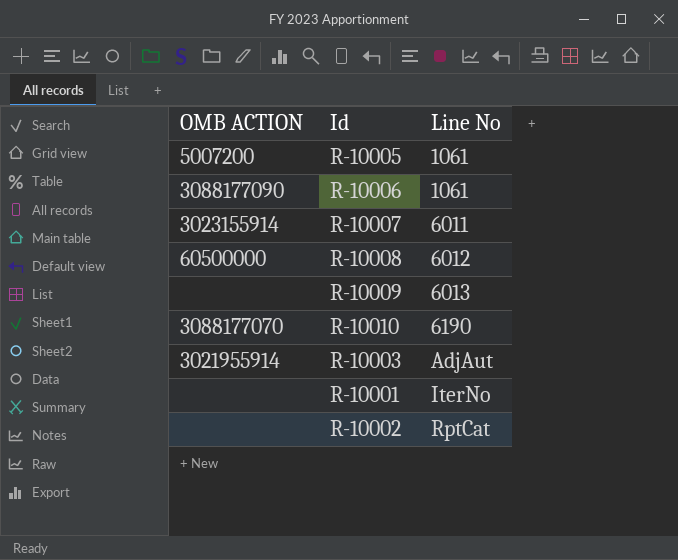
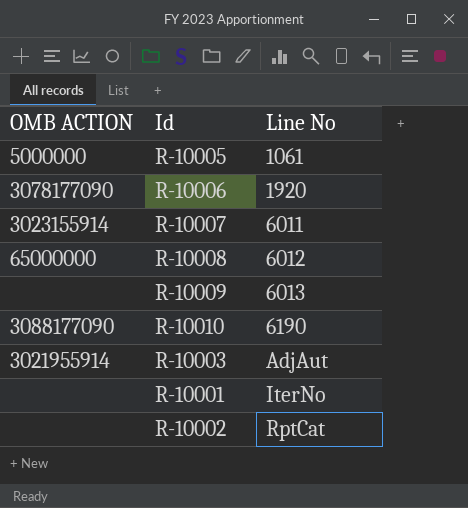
R-10005 | OMB ACTION: 5007200 -> 5000000
R-10006 | OMB ACTION: 3088177090 -> 3078177090
R-10006 | Line No: 1061 -> 1920
R-10008 | OMB ACTION: 60500000 -> 65000000
R-10010 | OMB ACTION: 3088177070 -> 3088177090

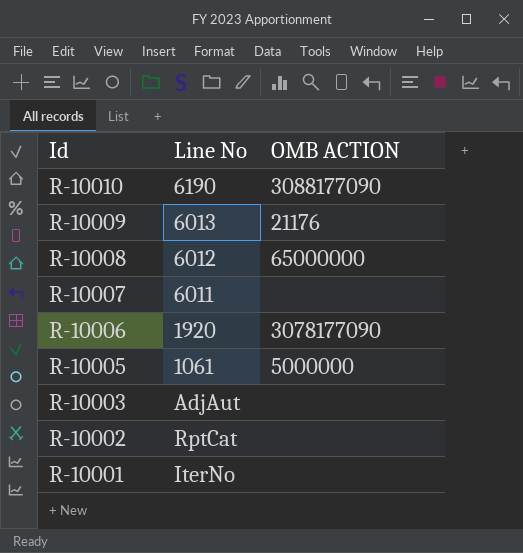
row order: Line No ascending -> Id descending
column OMB ACTION | position: 1 -> 3
R-10009 | OMB ACTION: none -> 21176
R-10007 | OMB ACTION: 3023155914 -> none
R-10003 | OMB ACTION: 3021955914 -> none

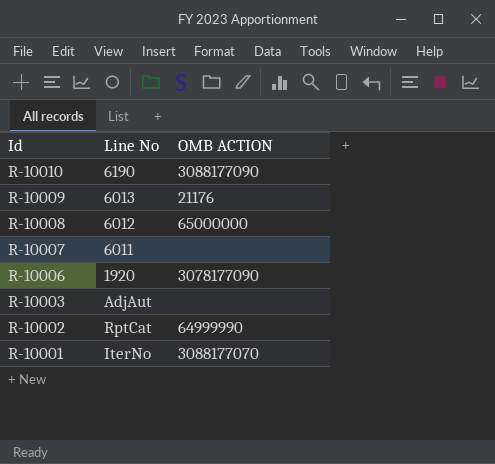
row R-10005: 1061 | 5000000 -> none
R-10002 | OMB ACTION: none -> 64999990
R-10001 | OMB ACTION: none -> 3088177070

